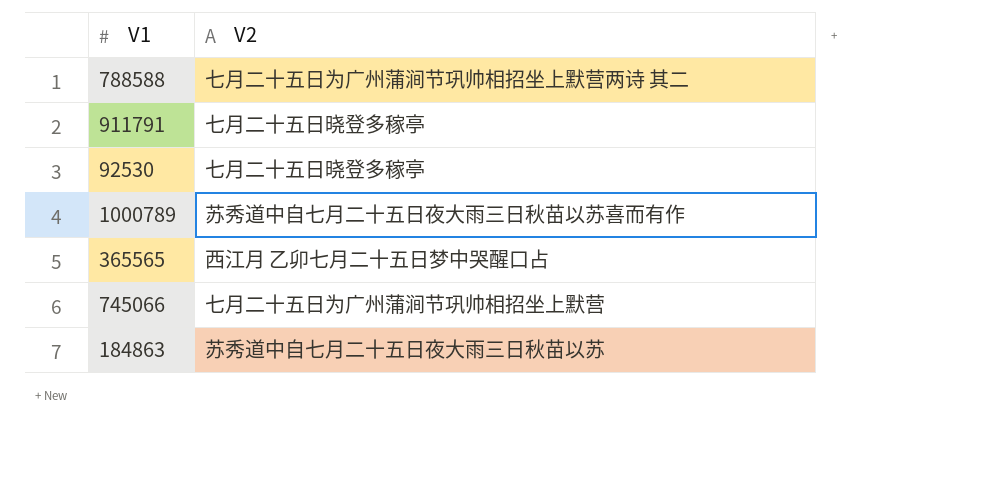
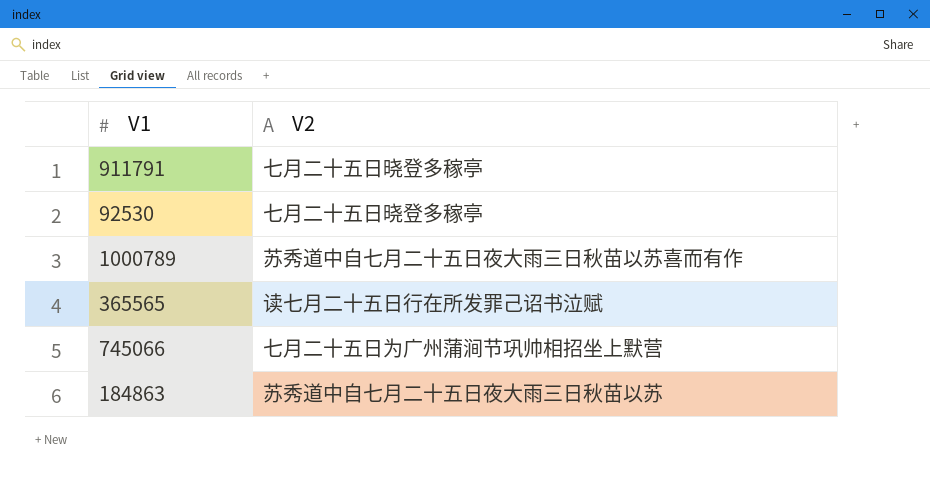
row 788588: 七月二十五日为广州蒲涧节巩帅相招坐上默营两诗 其二 -> none
365565 | V2: 西江月 乙卯七月二十五日梦中哭醒口占 -> 读七月二十五日行在所发罪己诏书泣赋

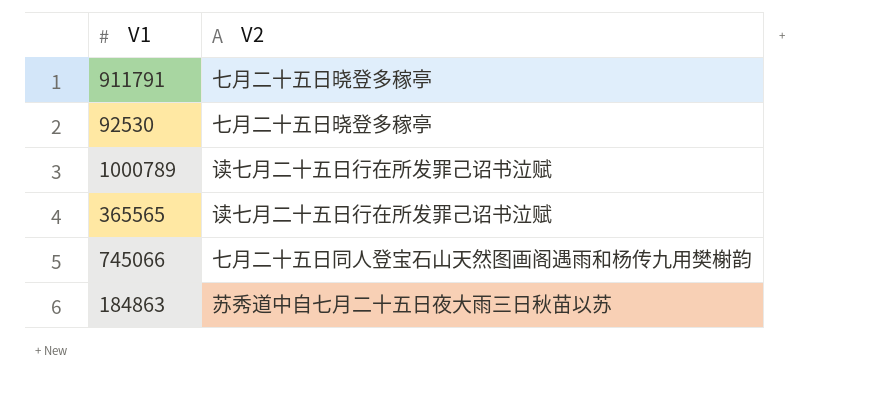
1000789 | V2: 苏秀道中自七月二十五日夜大雨三日秋苗以苏喜而有作 -> 读七月二十五日行在所发罪己诏书泣赋
745066 | V2: 七月二十五日为广州蒲涧节巩帅相招坐上默营 -> 七月二十五日同人登宝石山天然图画阁遇雨和杨传九用樊榭韵

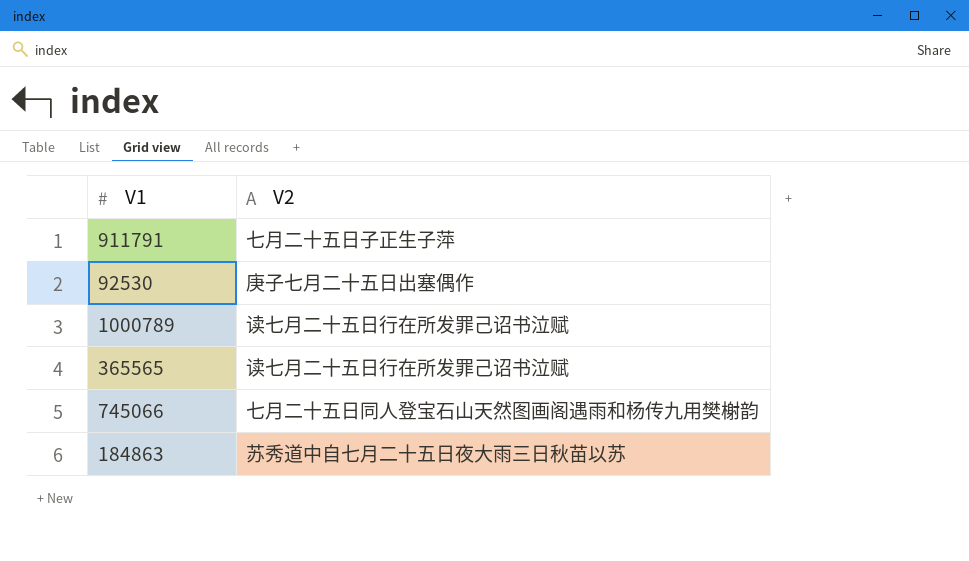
911791 | V2: 七月二十五日晓登多稼亭 -> 七月二十五日子正生子萍
92530 | V2: 七月二十五日晓登多稼亭 -> 庚子七月二十五日出塞偶作

